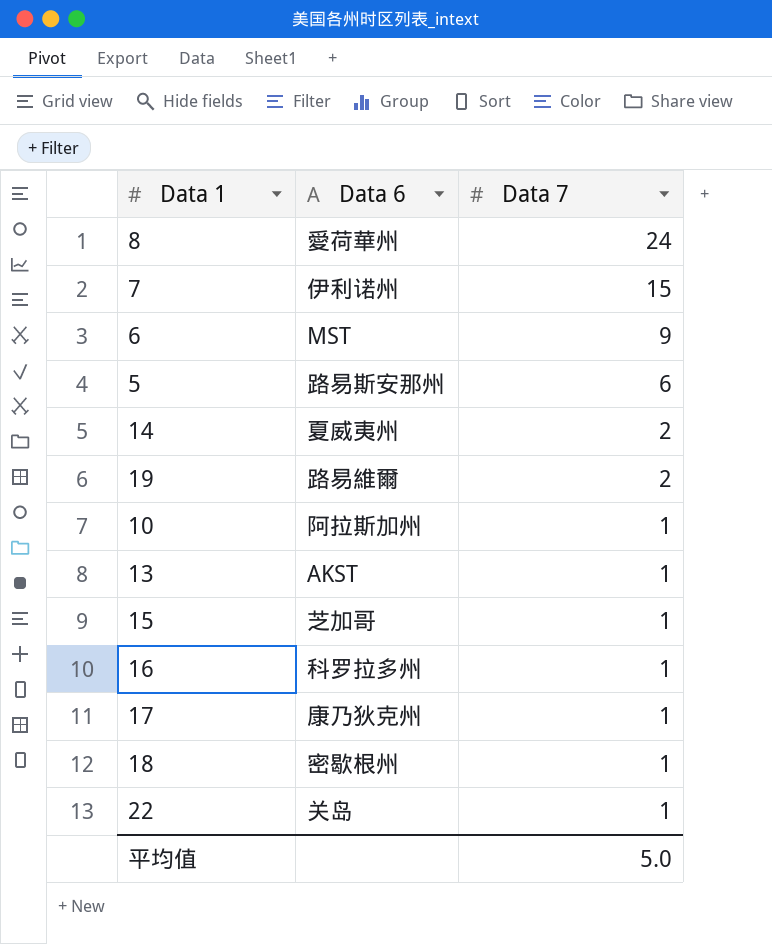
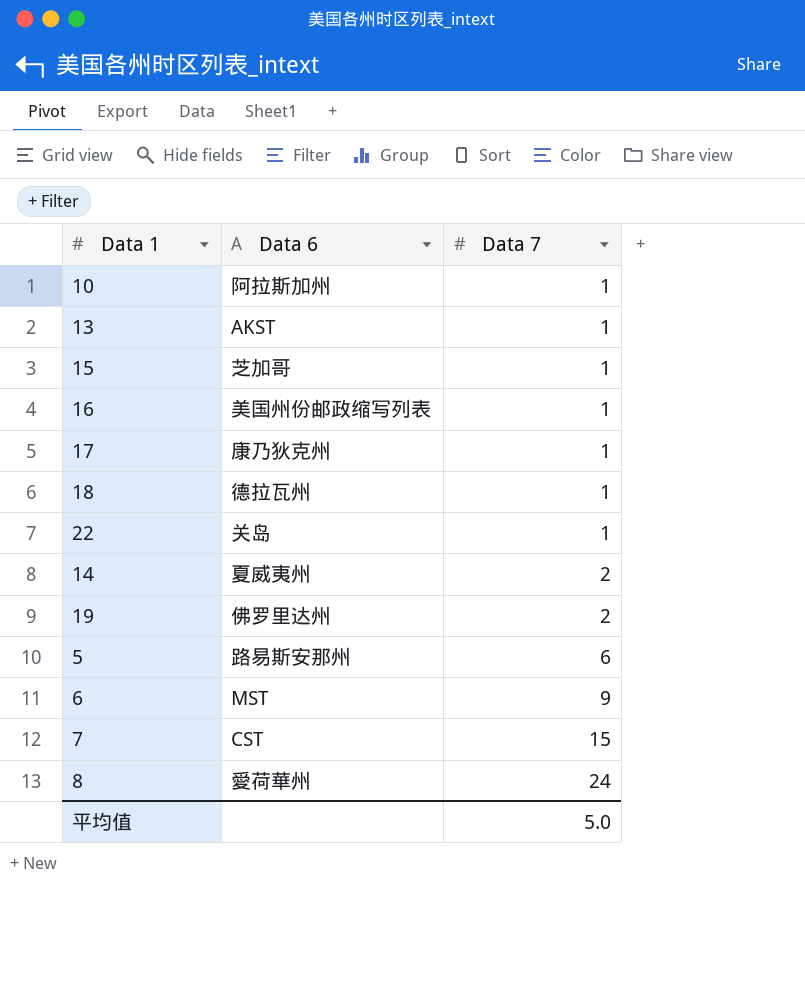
row order: Data 7 descending -> Data 7 ascending
16 | Data 6: 科罗拉多州 -> 美国州份邮政缩写列表
18 | Data 6: 密歇根州 -> 德拉瓦州
19 | Data 6: 路易維爾 -> 佛罗里达州
7 | Data 6: 伊利诺州 -> CST

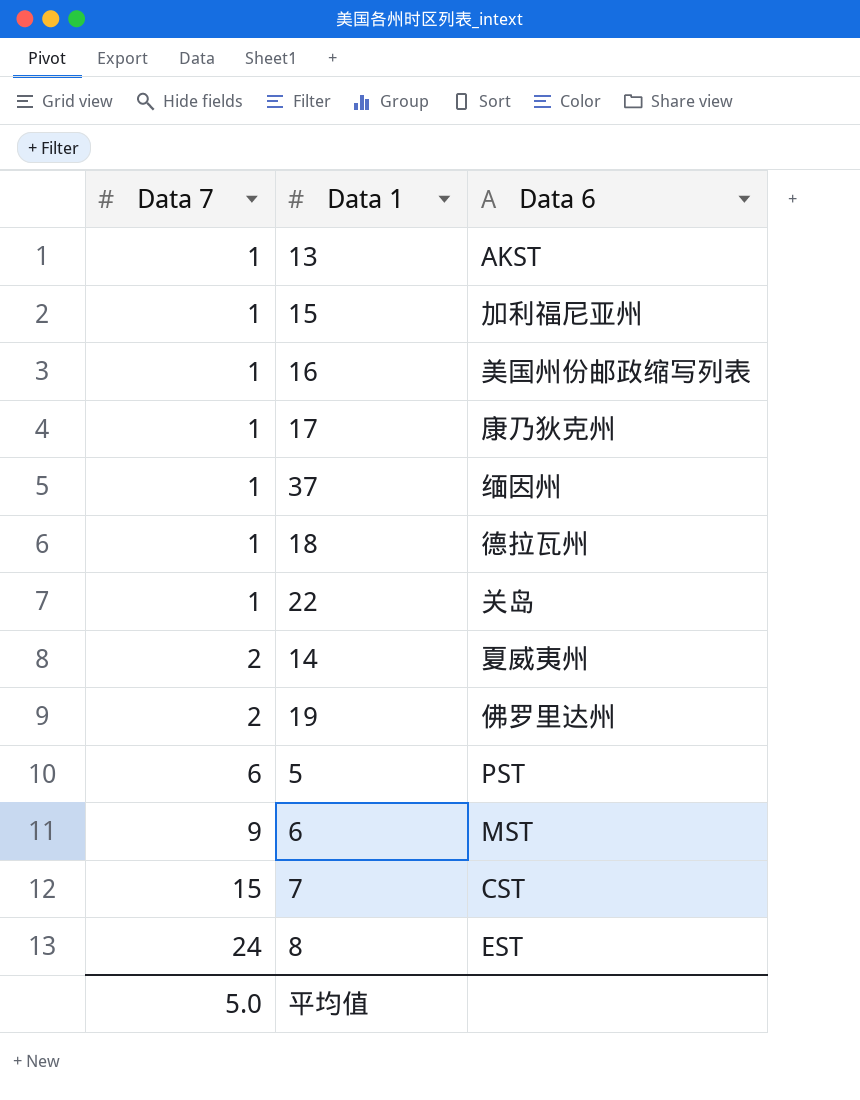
column Data 7 | position: 3 -> 1
row 10: 阿拉斯加州 | 1 -> none
15 | Data 6: 芝加哥 -> 加利福尼亚州
row 37: none -> 1 | 缅因州
5 | Data 6: 路易斯安那州 -> PST
8 | Data 6: 愛荷華州 -> EST

